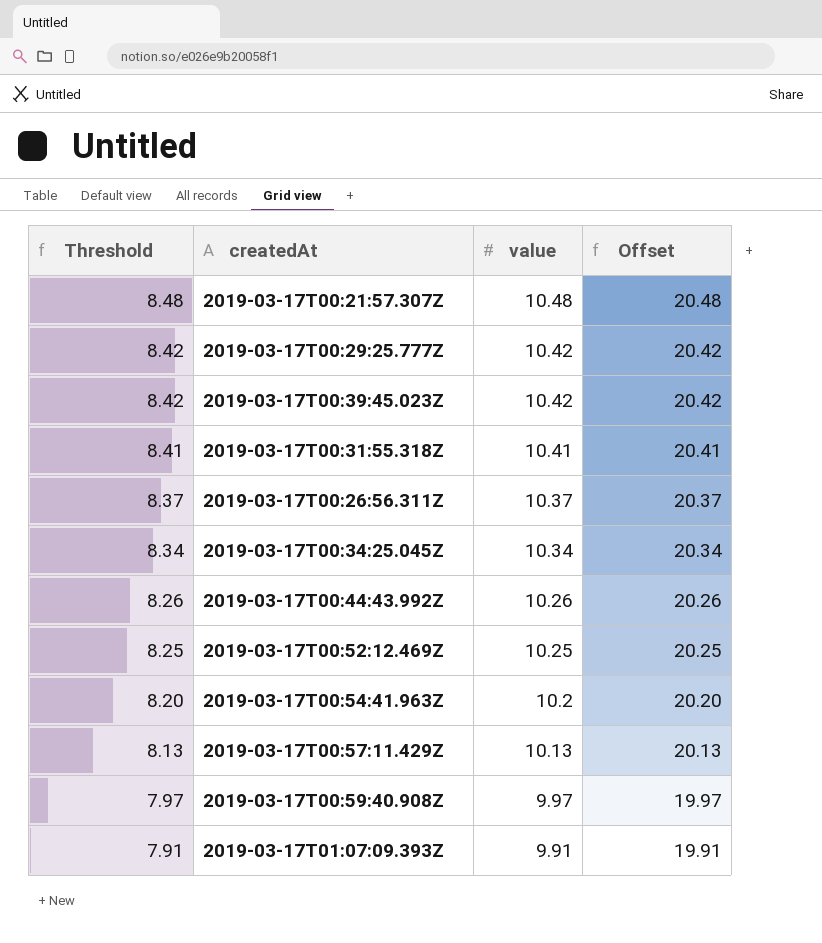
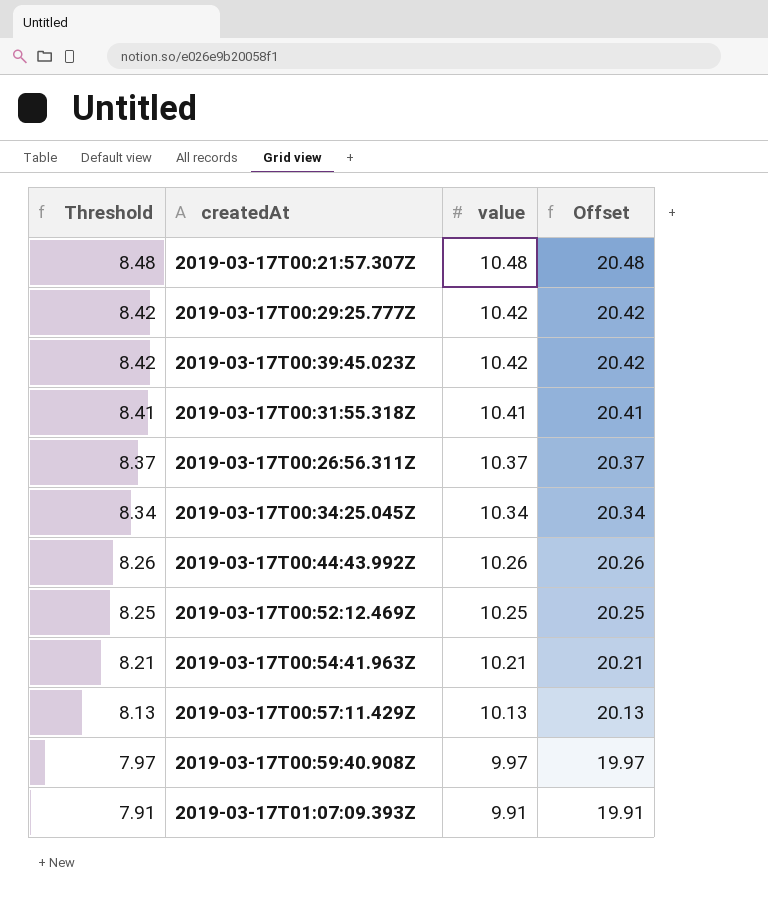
2019-03-17T00:54:41.963Z | Threshold: 8.20 -> 8.21
2019-03-17T00:54:41.963Z | value: 10.2 -> 10.21
2019-03-17T00:54:41.963Z | Offset: 20.20 -> 20.21

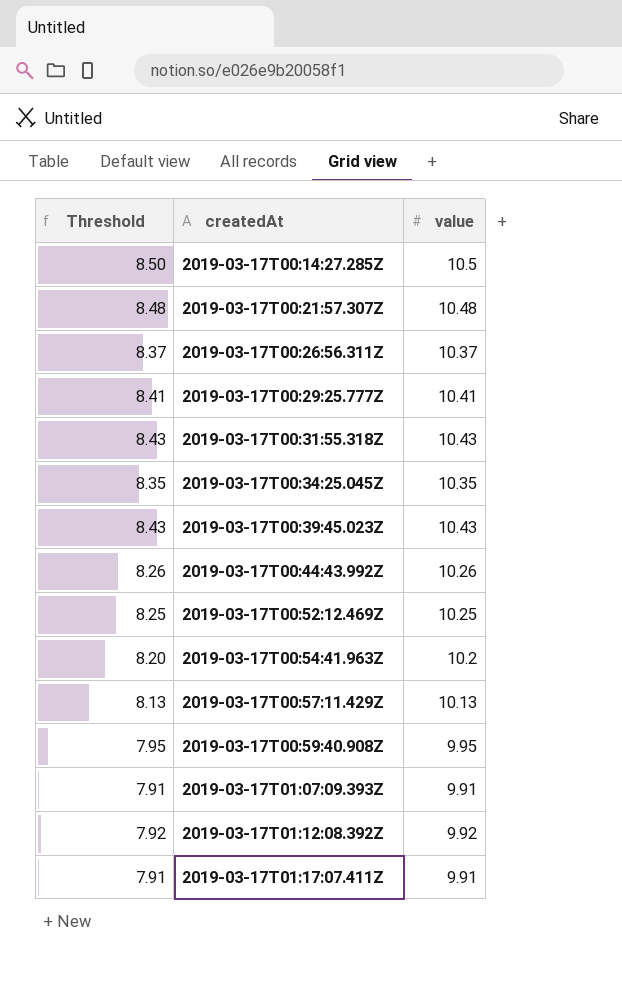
row order: Threshold descending -> createdAt ascending
column Offset | formula: [value] + 10 -> none
row 2019-03-17T00:14:27.285Z: none -> 8.50 | 10.5
2019-03-17T00:29:25.777Z | Threshold: 8.42 -> 8.41
2019-03-17T00:29:25.777Z | value: 10.42 -> 10.41
2019-03-17T00:31:55.318Z | Threshold: 8.41 -> 8.43
2019-03-17T00:31:55.318Z | value: 10.41 -> 10.43
2019-03-17T00:34:25.045Z | Threshold: 8.34 -> 8.35
2019-03-17T00:34:25.045Z | value: 10.34 -> 10.35
2019-03-17T00:39:45.023Z | Threshold: 8.42 -> 8.43
2019-03-17T00:39:45.023Z | value: 10.42 -> 10.43
2019-03-17T00:54:41.963Z | Threshold: 8.21 -> 8.20
2019-03-17T00:54:41.963Z | value: 10.21 -> 10.2
2019-03-17T00:59:40.908Z | Threshold: 7.97 -> 7.95
2019-03-17T00:59:40.908Z | value: 9.97 -> 9.95
row 2019-03-17T01:12:08.392Z: none -> 7.92 | 9.92
row 2019-03-17T01:17:07.411Z: none -> 7.91 | 9.91

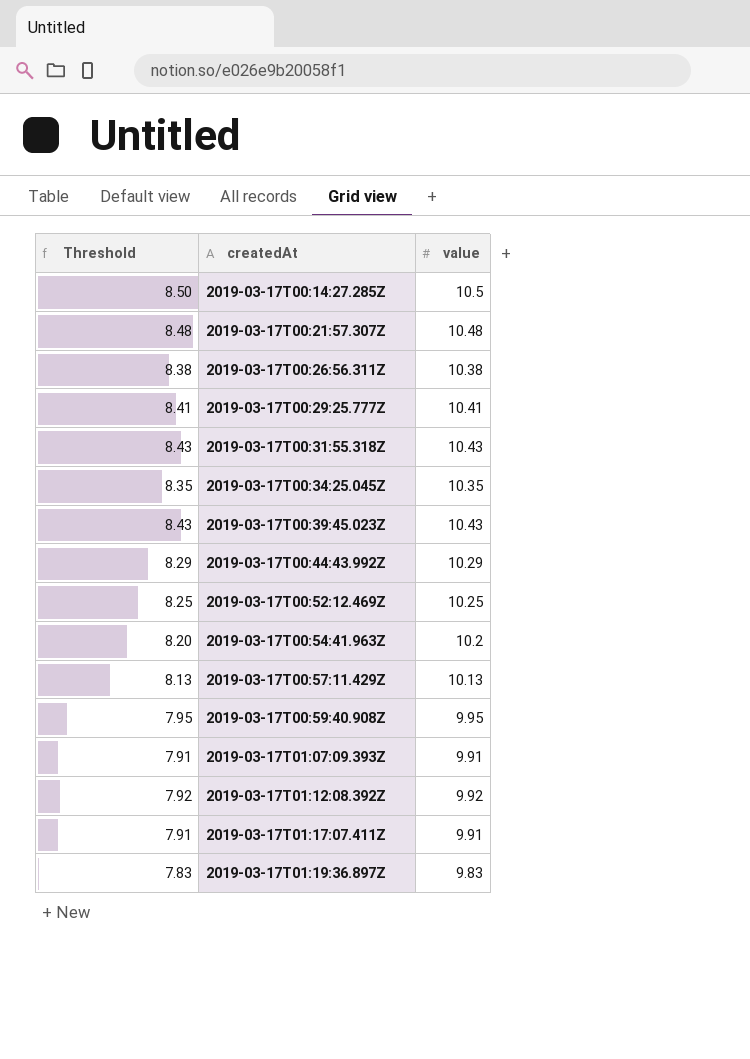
2019-03-17T00:26:56.311Z | Threshold: 8.37 -> 8.38
2019-03-17T00:26:56.311Z | value: 10.37 -> 10.38
2019-03-17T00:44:43.992Z | Threshold: 8.26 -> 8.29
2019-03-17T00:44:43.992Z | value: 10.26 -> 10.29
row 2019-03-17T01:19:36.897Z: none -> 7.83 | 9.83

